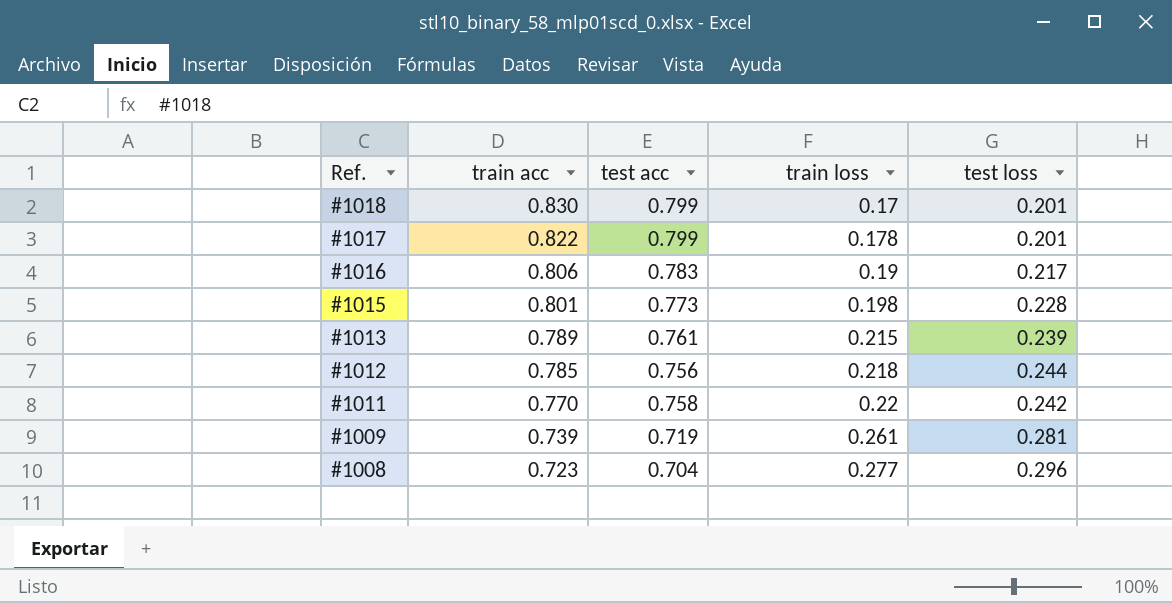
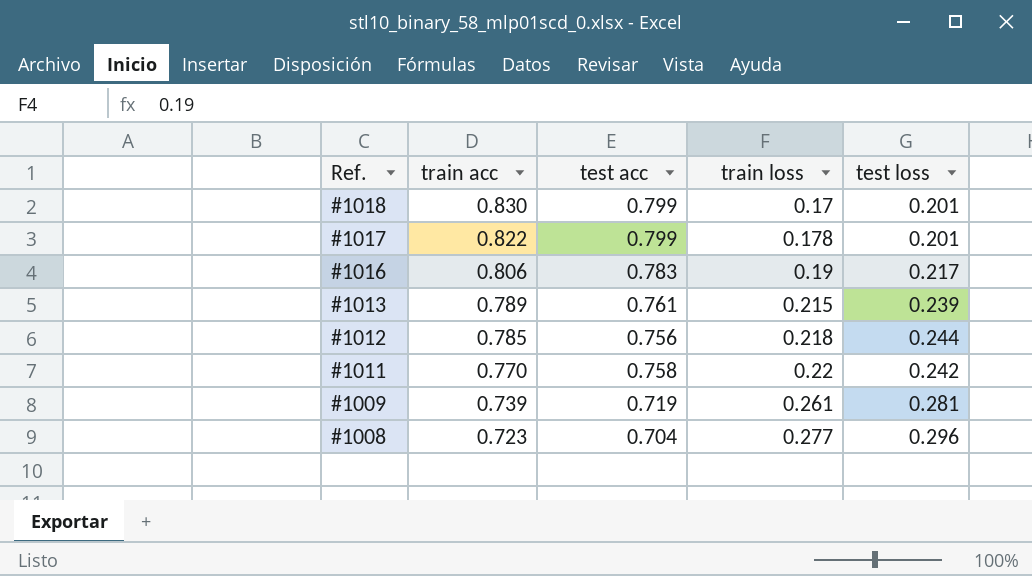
row #1015: 0.801 | 0.773 | 0.198 | 0.228 -> none

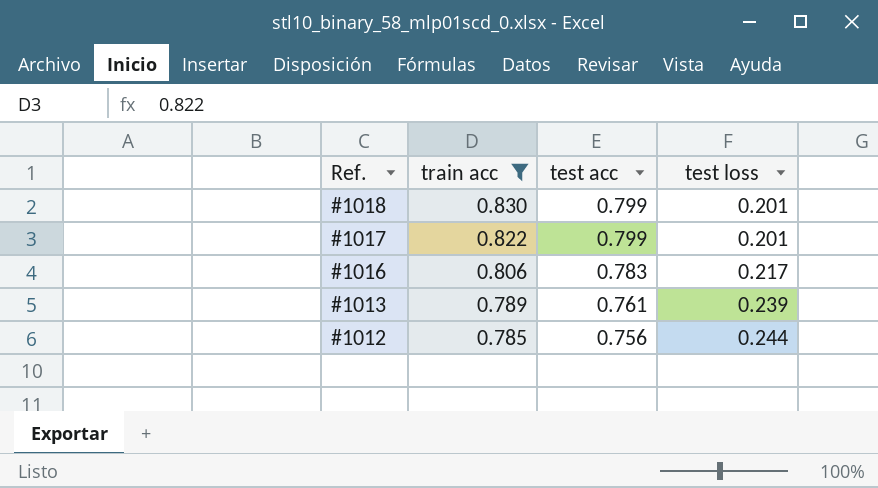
filter: none -> train acc >= 0.785
column train loss | position: 4 -> none

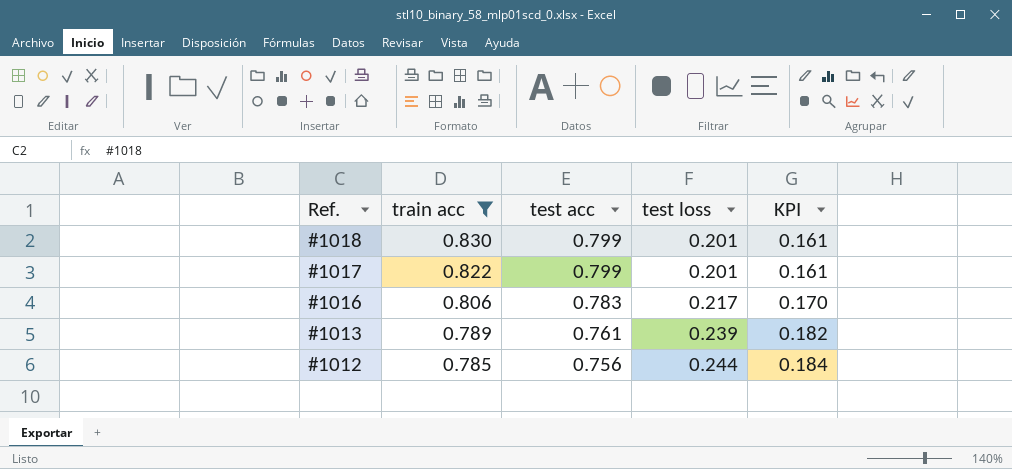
column KPI | formula: none -> [test acc] * [test loss]

